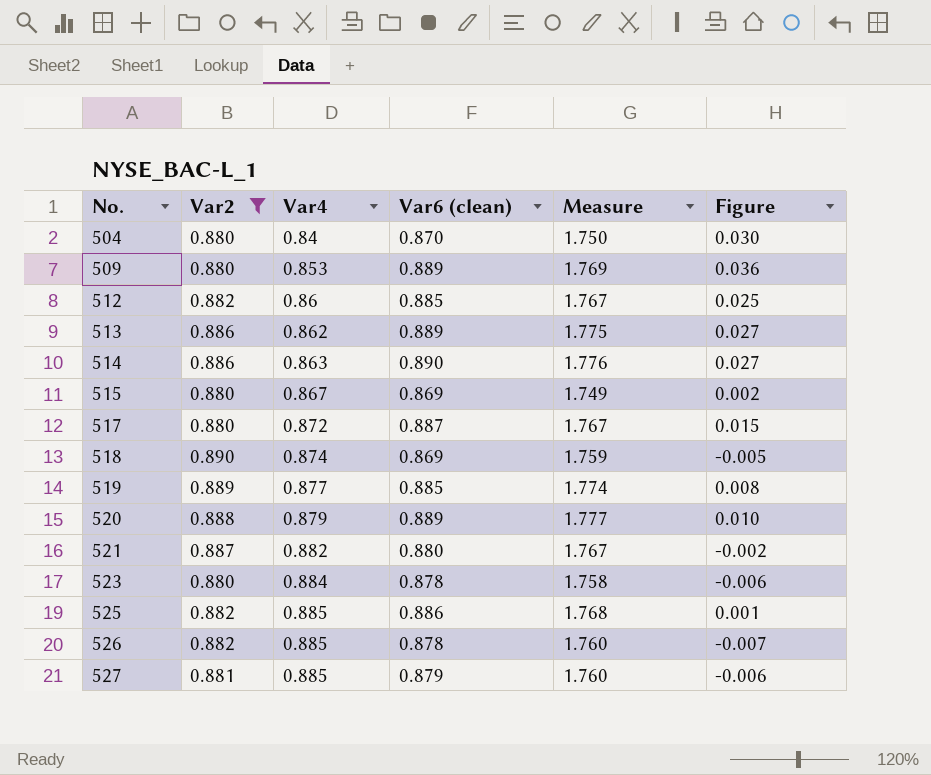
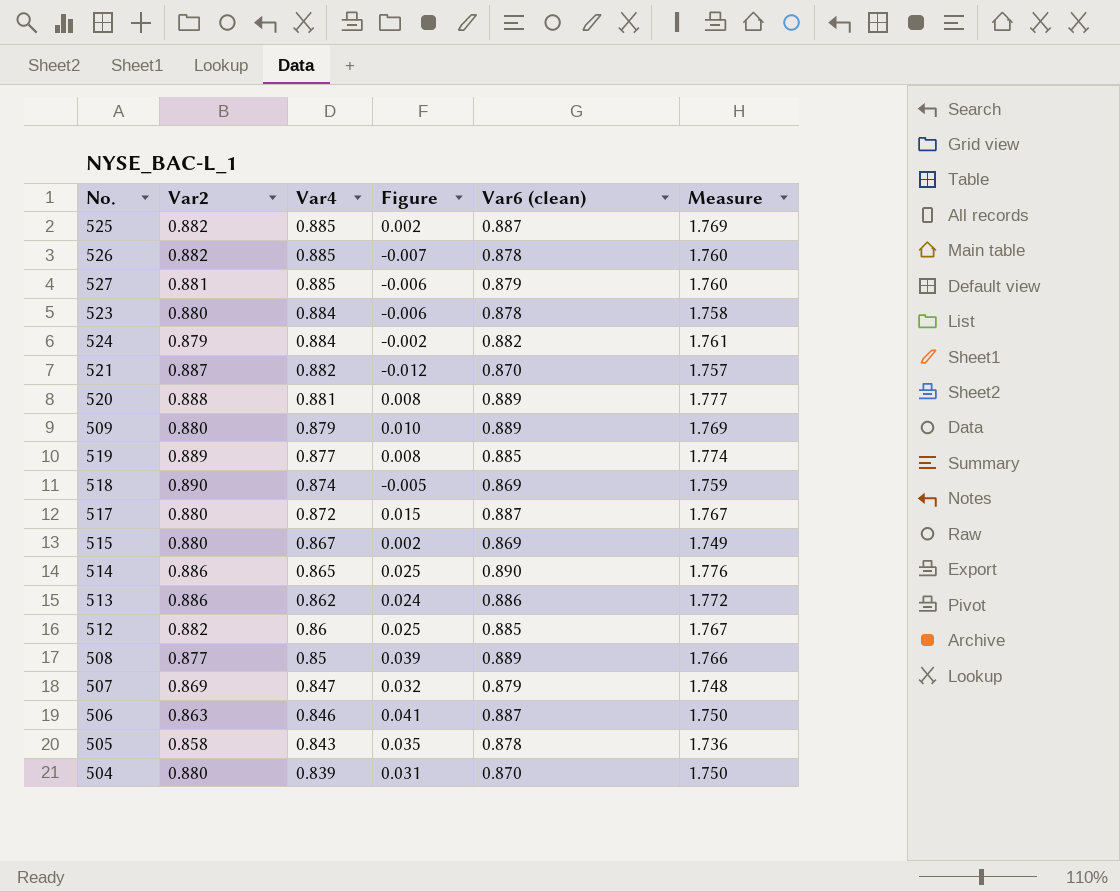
filter: Var2 >= 0.880 -> none
row order: No. ascending -> Var4 descending
column Figure | position: 6 -> 4
525 | Figure: 0.001 -> 0.002
525 | Var6 (clean): 0.886 -> 0.887
525 | Measure: 1.768 -> 1.769
521 | Figure: -0.002 -> -0.012
521 | Var6 (clean): 0.880 -> 0.870
521 | Measure: 1.767 -> 1.757
520 | Var4: 0.879 -> 0.881
520 | Figure: 0.010 -> 0.008
509 | Var4: 0.853 -> 0.879
509 | Figure: 0.036 -> 0.010
514 | Var4: 0.863 -> 0.865
514 | Figure: 0.027 -> 0.025
513 | Figure: 0.027 -> 0.024
513 | Var6 (clean): 0.889 -> 0.886
513 | Measure: 1.775 -> 1.772
504 | Var4: 0.84 -> 0.839
504 | Figure: 0.030 -> 0.031

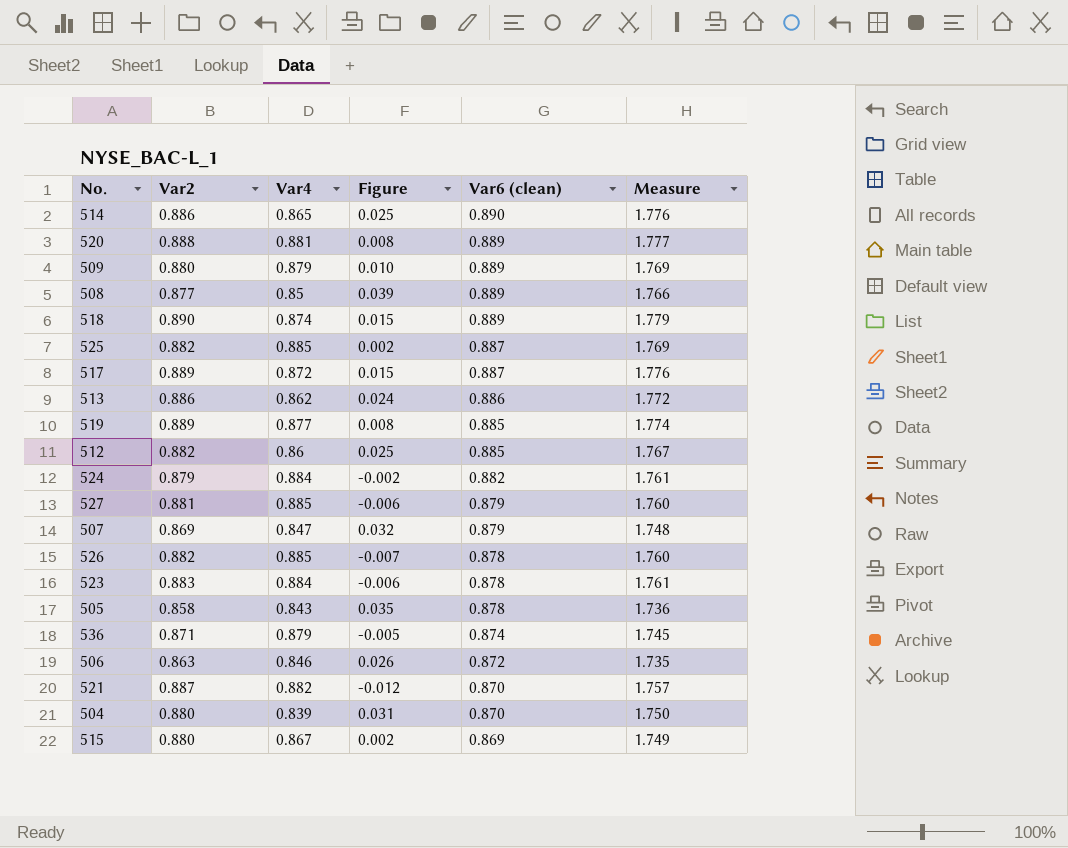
row order: Var4 descending -> Var6 (clean) descending
518 | Figure: -0.005 -> 0.015
518 | Var6 (clean): 0.869 -> 0.889
518 | Measure: 1.759 -> 1.779
517 | Var2: 0.880 -> 0.889
517 | Measure: 1.767 -> 1.776
523 | Var2: 0.880 -> 0.883
523 | Measure: 1.758 -> 1.761
row 536: none -> 0.871 | 0.879 | -0.005 | 0.874 | 1.745
506 | Figure: 0.041 -> 0.026
506 | Var6 (clean): 0.887 -> 0.872
506 | Measure: 1.750 -> 1.735

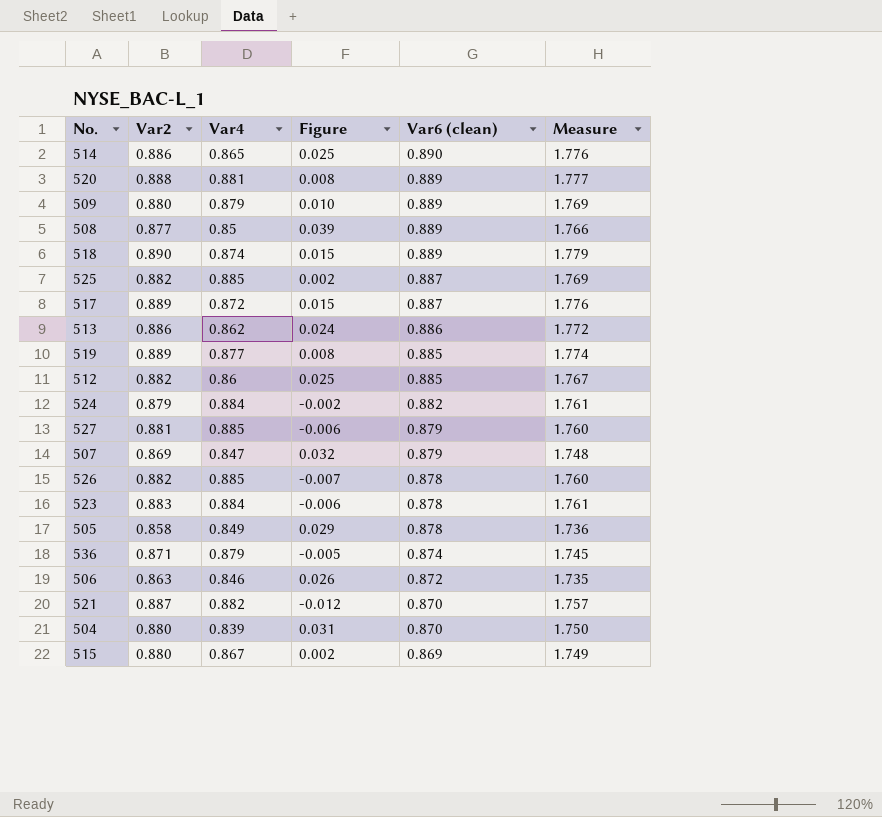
505 | Var4: 0.843 -> 0.849
505 | Figure: 0.035 -> 0.029

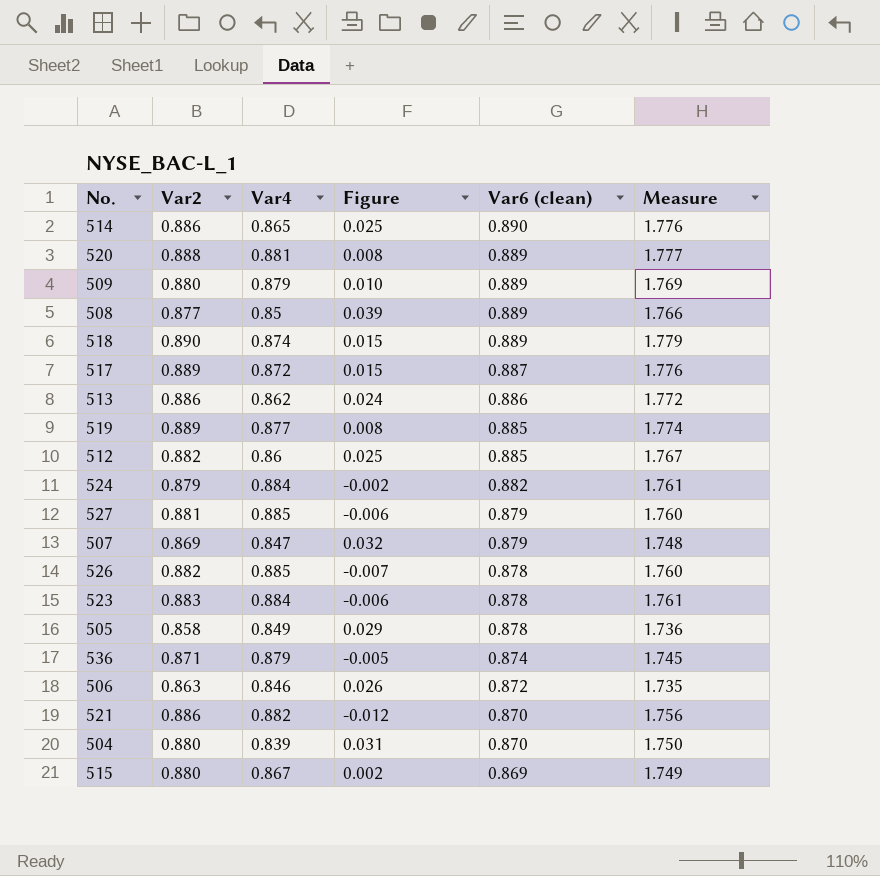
row 525: 0.882 | 0.885 | 0.002 | 0.887 | 1.769 -> none
521 | Var2: 0.887 -> 0.886
521 | Measure: 1.757 -> 1.756

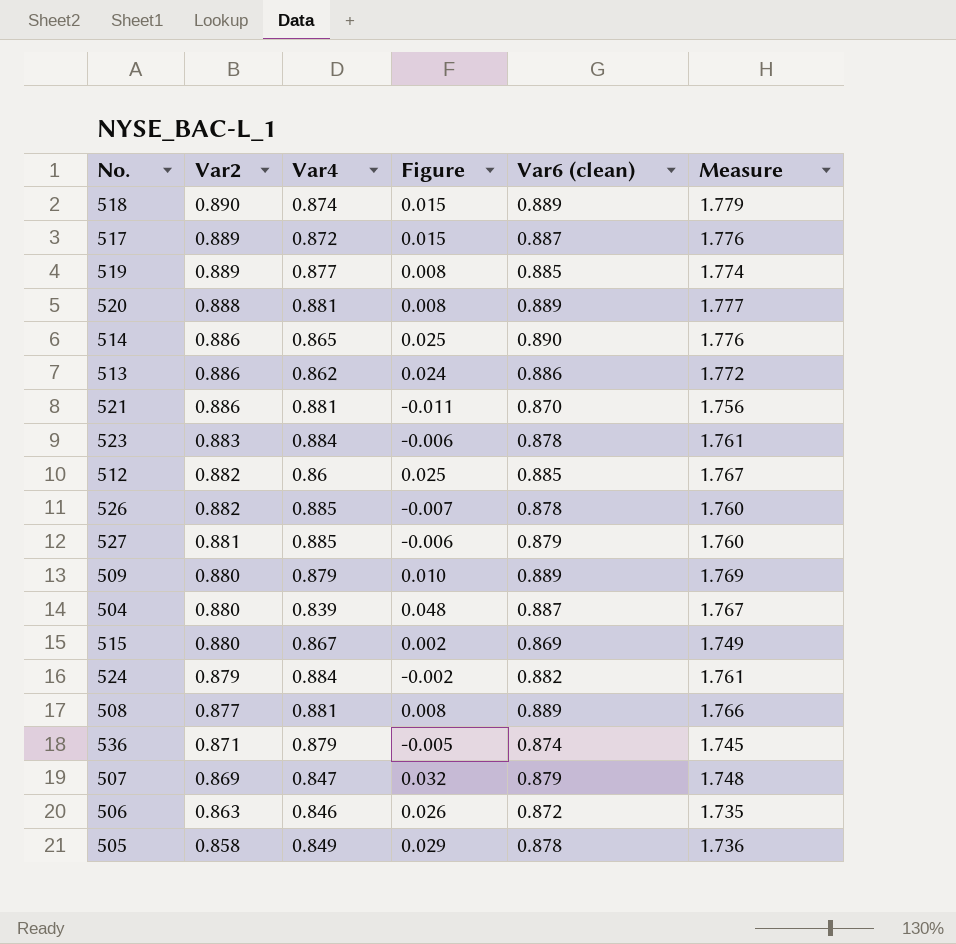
row order: Var6 (clean) descending -> Var2 descending
521 | Var4: 0.882 -> 0.881
521 | Figure: -0.012 -> -0.011
504 | Figure: 0.031 -> 0.048
504 | Var6 (clean): 0.870 -> 0.887
504 | Measure: 1.750 -> 1.767
508 | Var4: 0.85 -> 0.881
508 | Figure: 0.039 -> 0.008

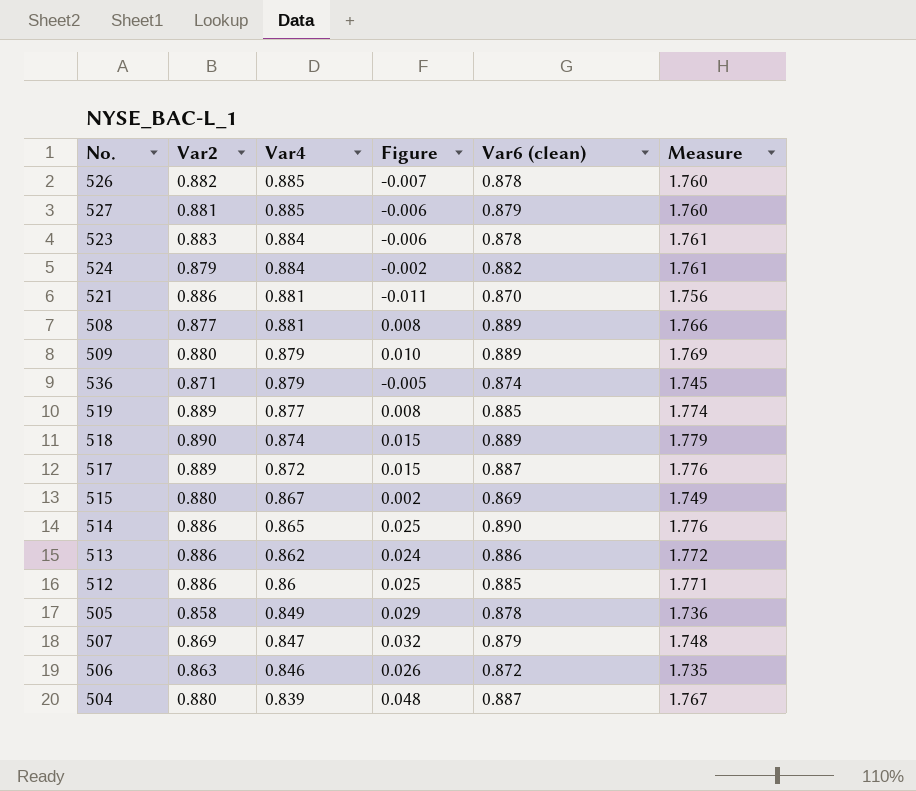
row order: Var2 descending -> Var4 descending
row 520: 0.888 | 0.881 | 0.008 | 0.889 | 1.777 -> none
512 | Var2: 0.882 -> 0.886
512 | Measure: 1.767 -> 1.771

